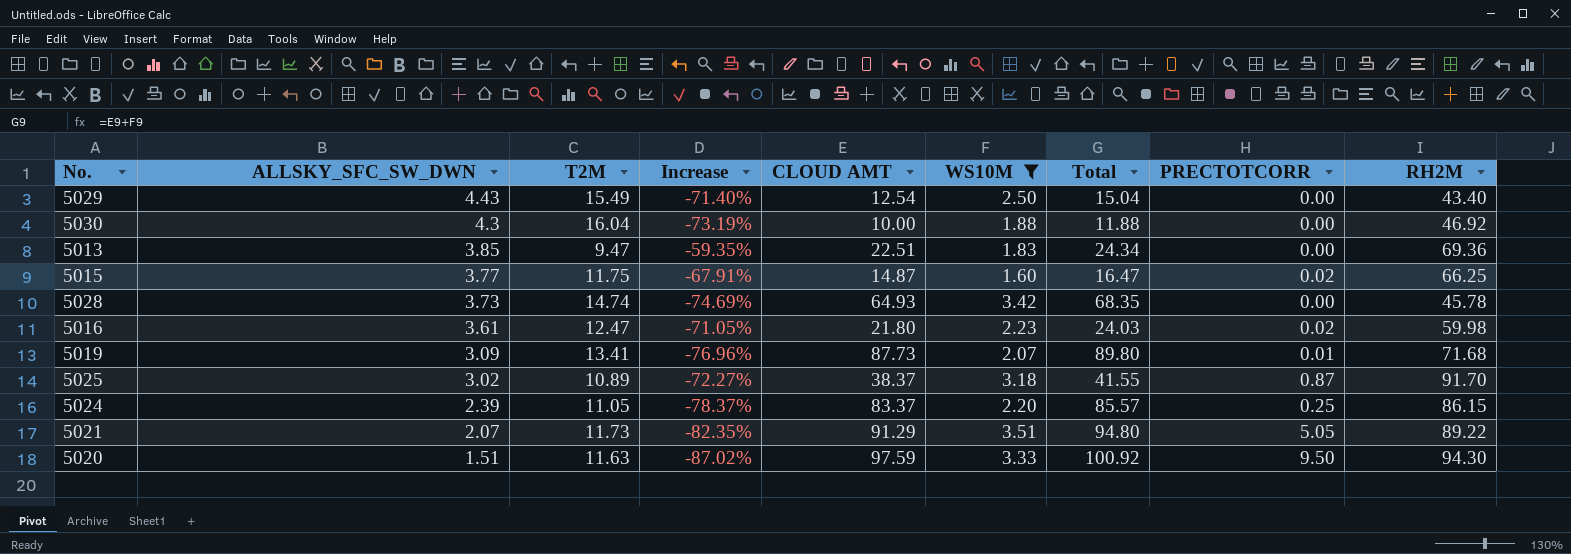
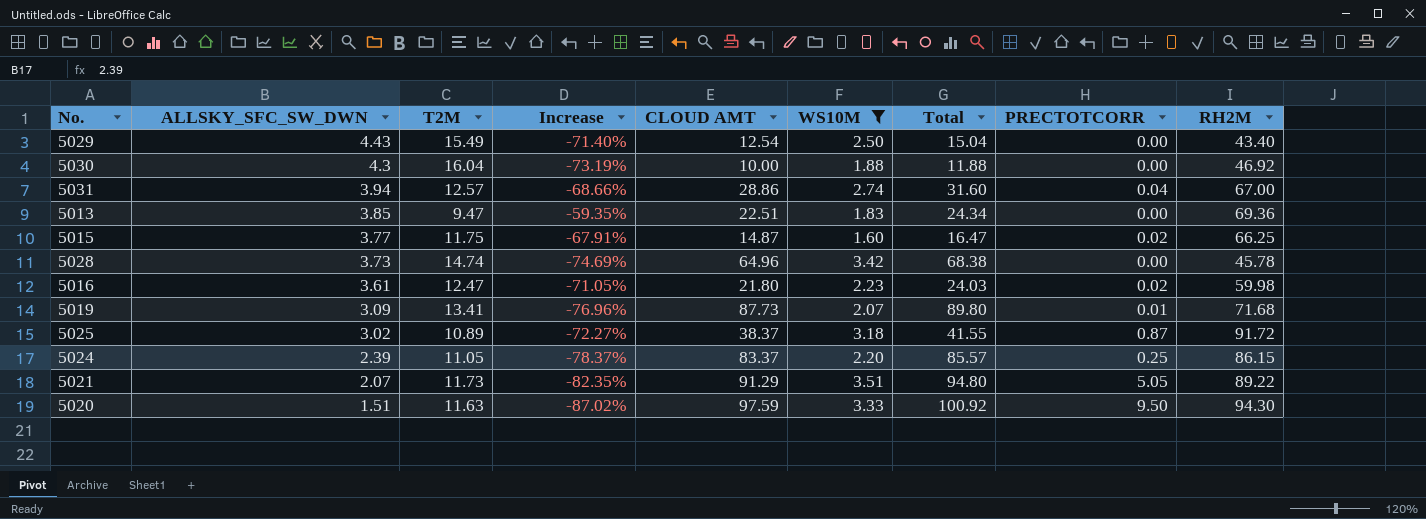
row 5031: none -> 3.94 | 12.57 | -68.66% | 28.86 | 2.74 | 31.60 | 0.04 | 67.00
5028 | CLOUD AMT: 64.93 -> 64.96
5028 | Total: 68.35 -> 68.38
5025 | RH2M: 91.70 -> 91.72

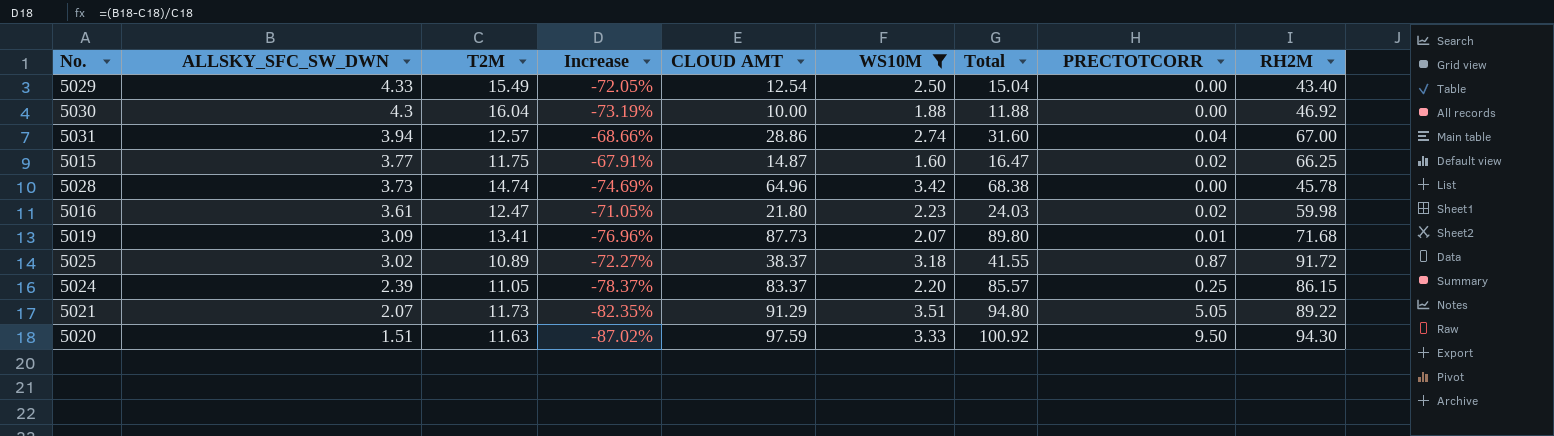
row 5013: 3.85 | 9.47 | -59.35% | 22.51 | 1.83 | 24.34 | 0.00 | 69.36 -> none
5029 | ALLSKY_SFC_SW_DWN: 4.43 -> 4.33
5029 | Increase: -71.40% -> -72.05%

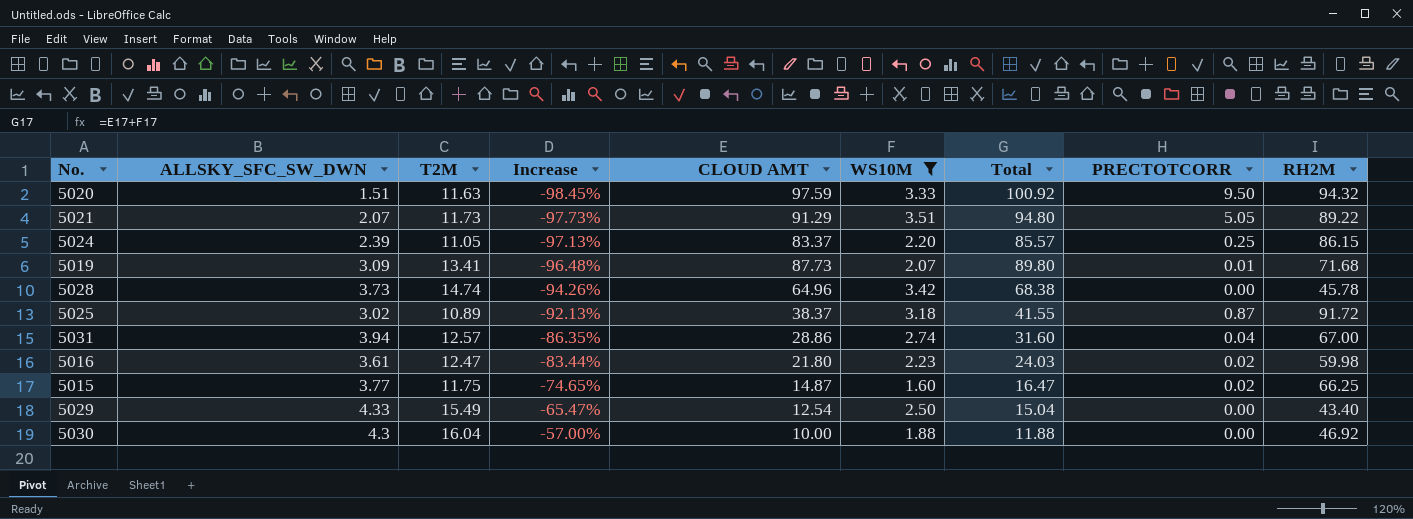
row order: ALLSKY_SFC_SW_DWN descending -> Increase ascending
column Increase | formula: ([ALLSKY_SFC_SW_DWN] - [T2M]) / [T2M] -> ([ALLSKY_SFC_SW_DWN] - [CLOUD AMT]) / [CLOUD AMT]
5020 | RH2M: 94.30 -> 94.32

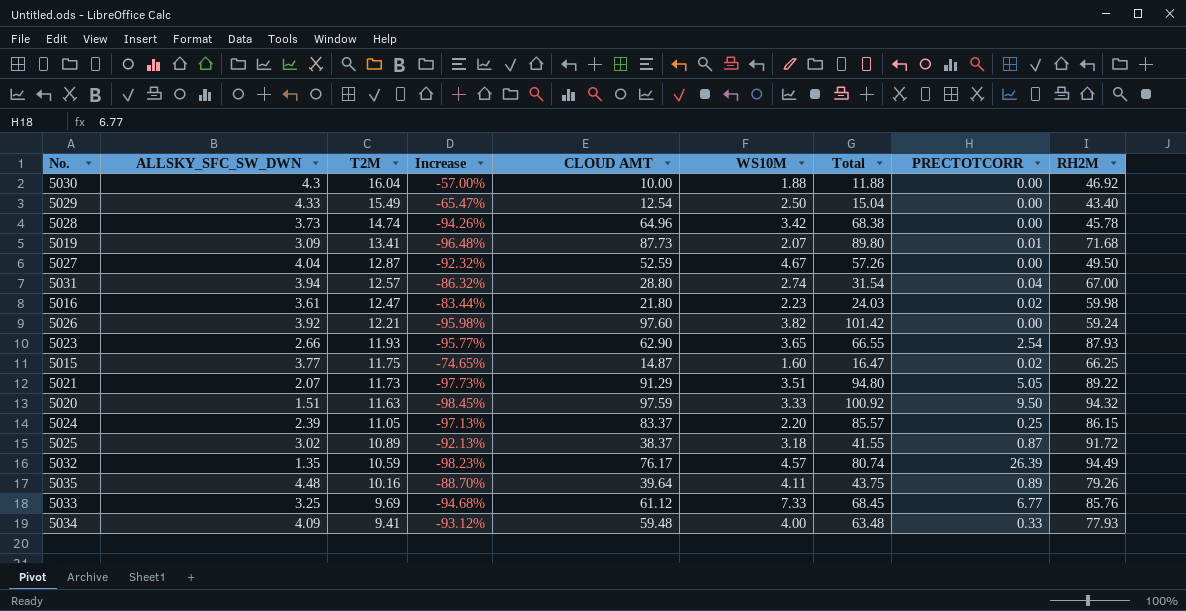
filter: WS10M <= 3.51 -> none
row order: Increase ascending -> T2M descending
5031 | Increase: -86.35% -> -86.32%
5031 | CLOUD AMT: 28.86 -> 28.80
5031 | Total: 31.60 -> 31.54

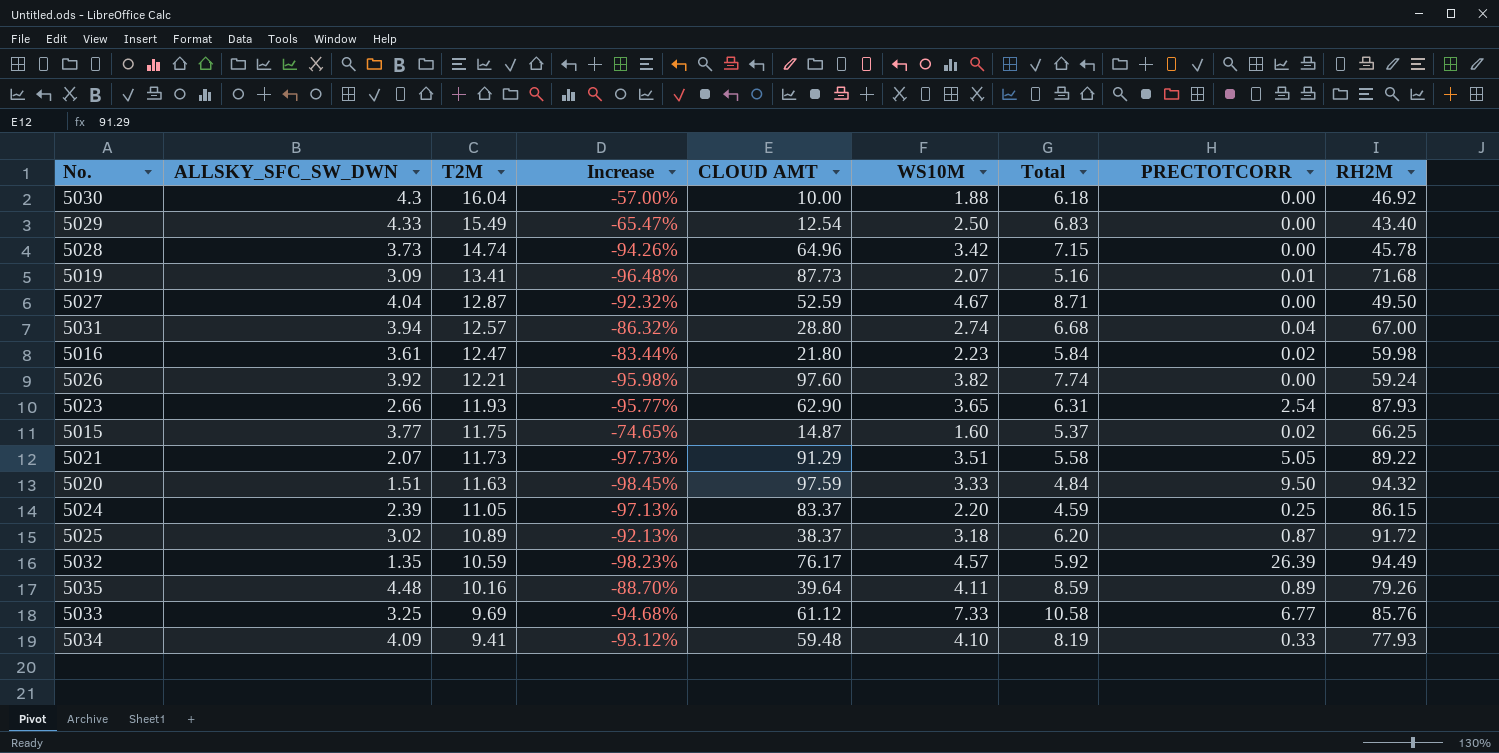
column Total | formula: [CLOUD AMT] + [WS10M] -> [ALLSKY_SFC_SW_DWN] + [WS10M]
5034 | WS10M: 4.00 -> 4.10

